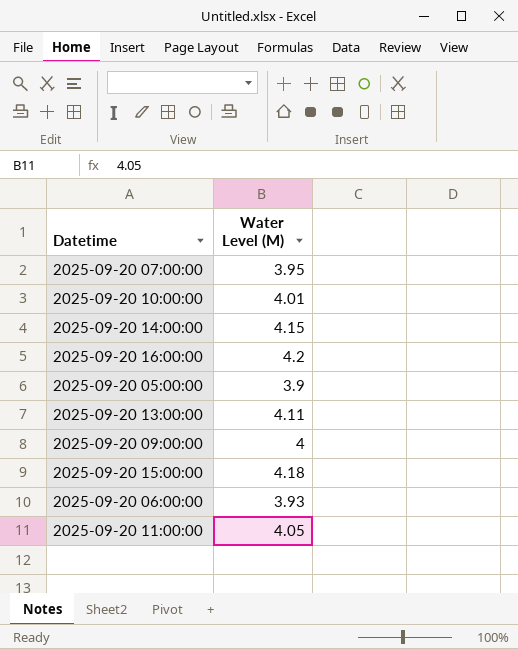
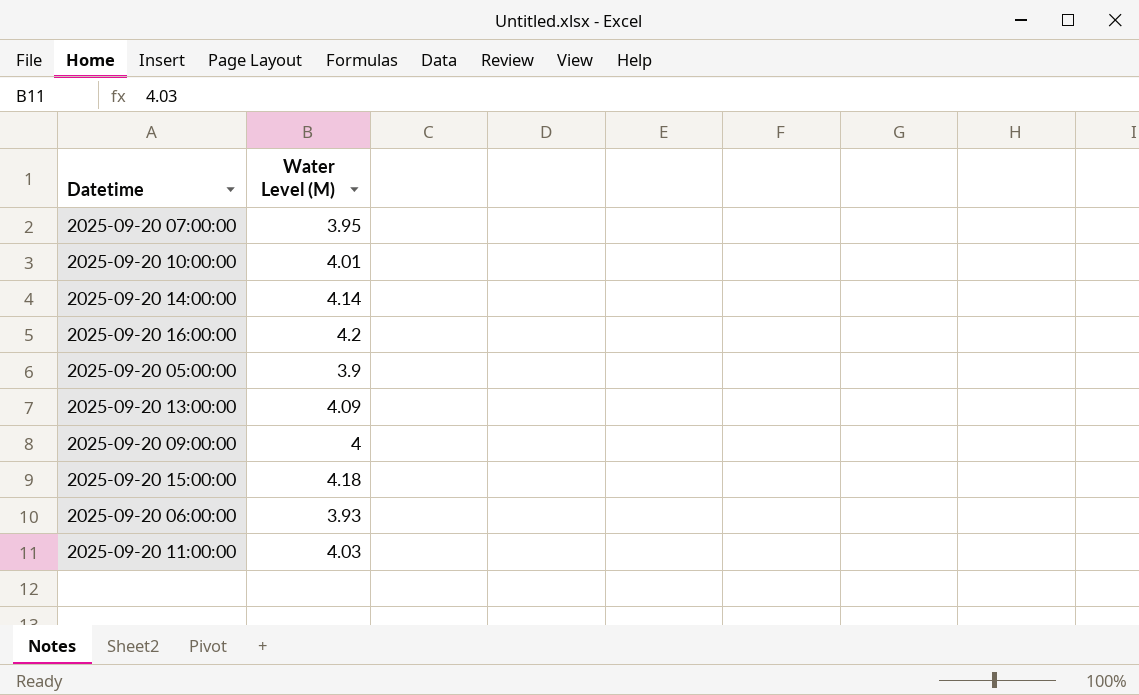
2025-09-20 14:00:00 | Water Level (M): 4.15 -> 4.14
2025-09-20 13:00:00 | Water Level (M): 4.11 -> 4.09
2025-09-20 11:00:00 | Water Level (M): 4.05 -> 4.03

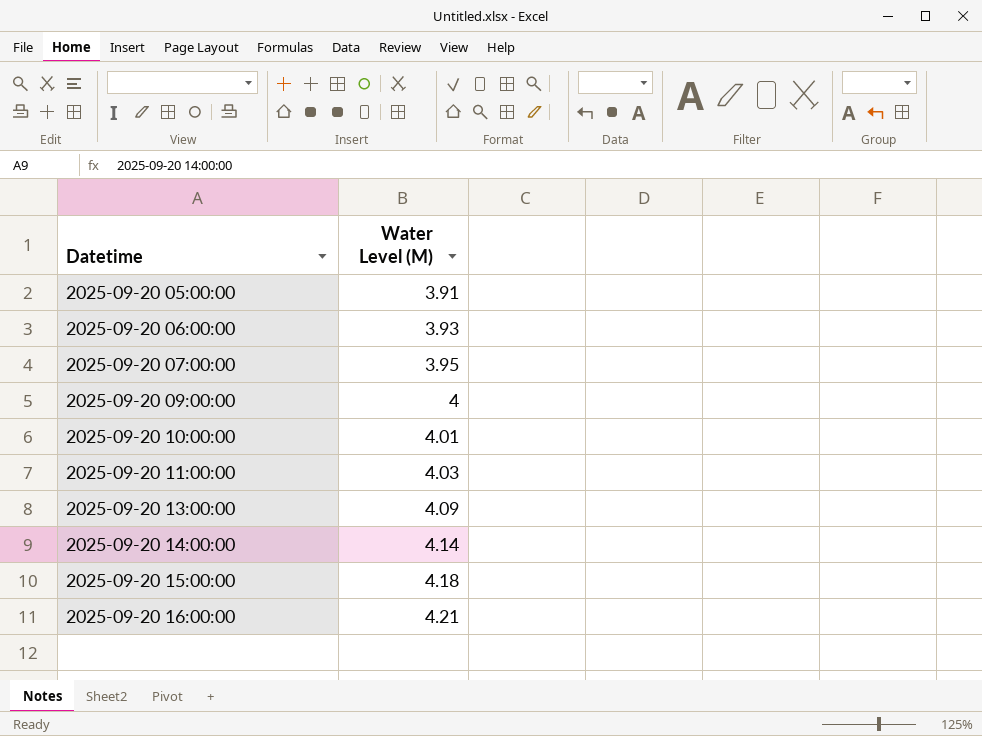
row order: none -> Datetime ascending
2025-09-20 05:00:00 | Water Level (M): 3.9 -> 3.91
2025-09-20 16:00:00 | Water Level (M): 4.2 -> 4.21

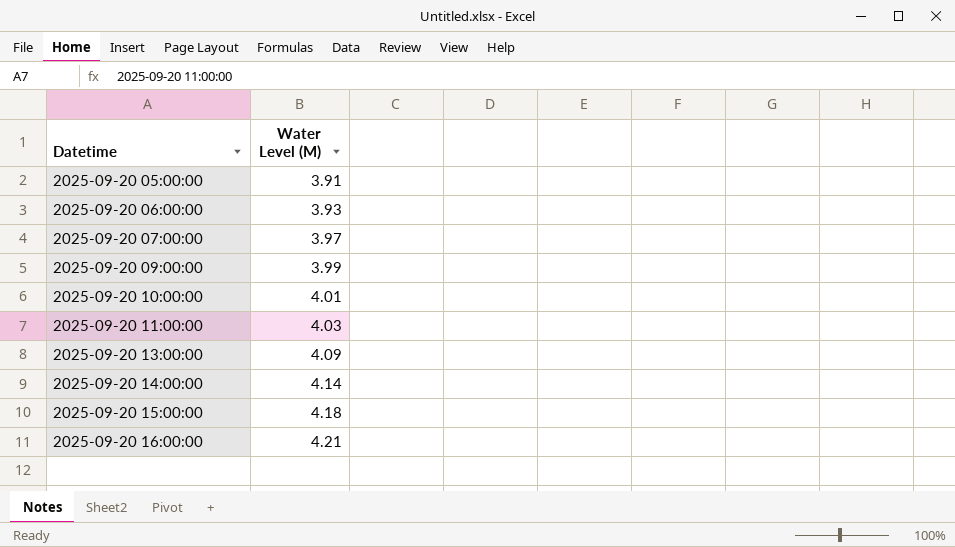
2025-09-20 07:00:00 | Water Level (M): 3.95 -> 3.97
2025-09-20 09:00:00 | Water Level (M): 4 -> 3.99

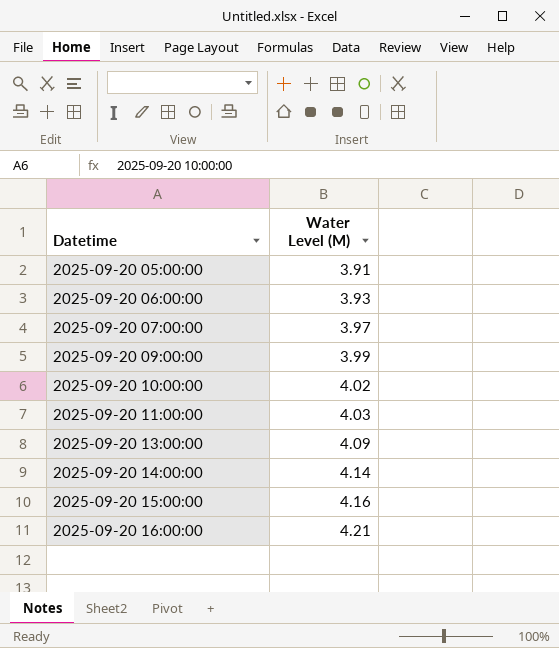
2025-09-20 10:00:00 | Water Level (M): 4.01 -> 4.02
2025-09-20 15:00:00 | Water Level (M): 4.18 -> 4.16

